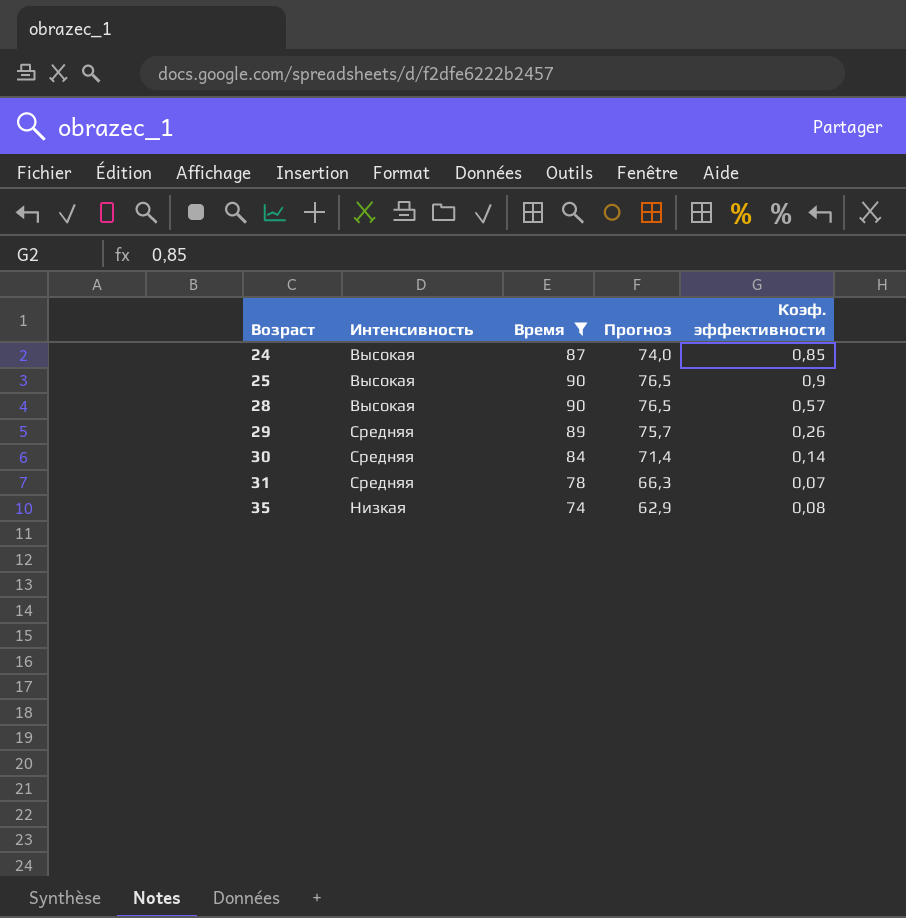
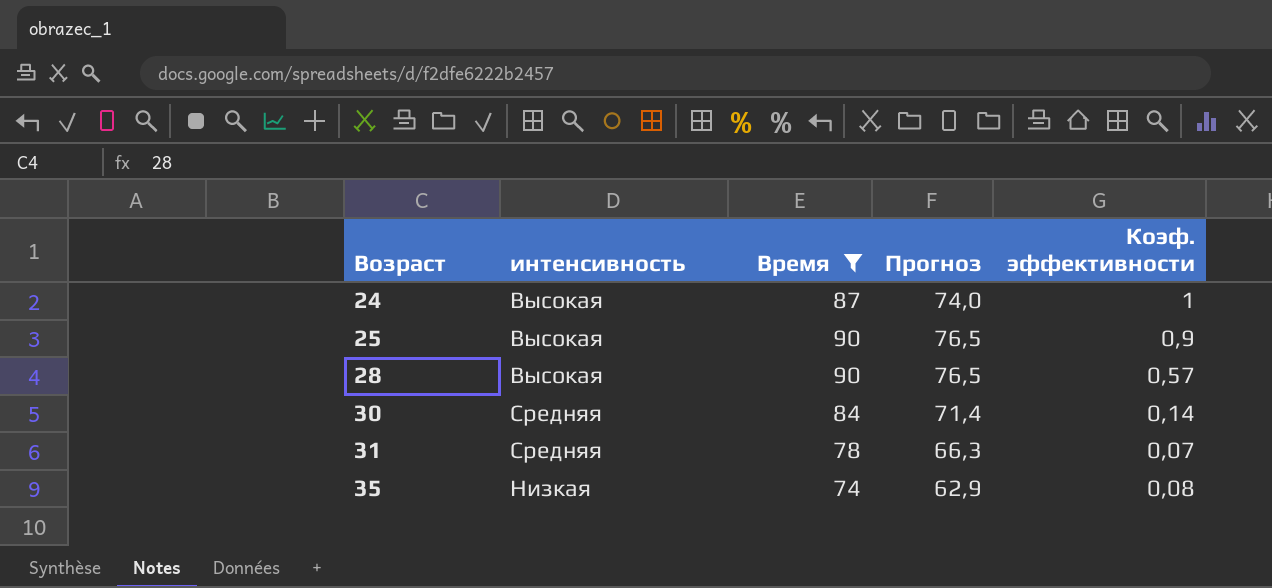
column name: Интенсивность -> интенсивность
row 29: Средняя | 89 | 75,7 | 0,26 -> none
24 | Коэф. эффективности: 0,85 -> 1

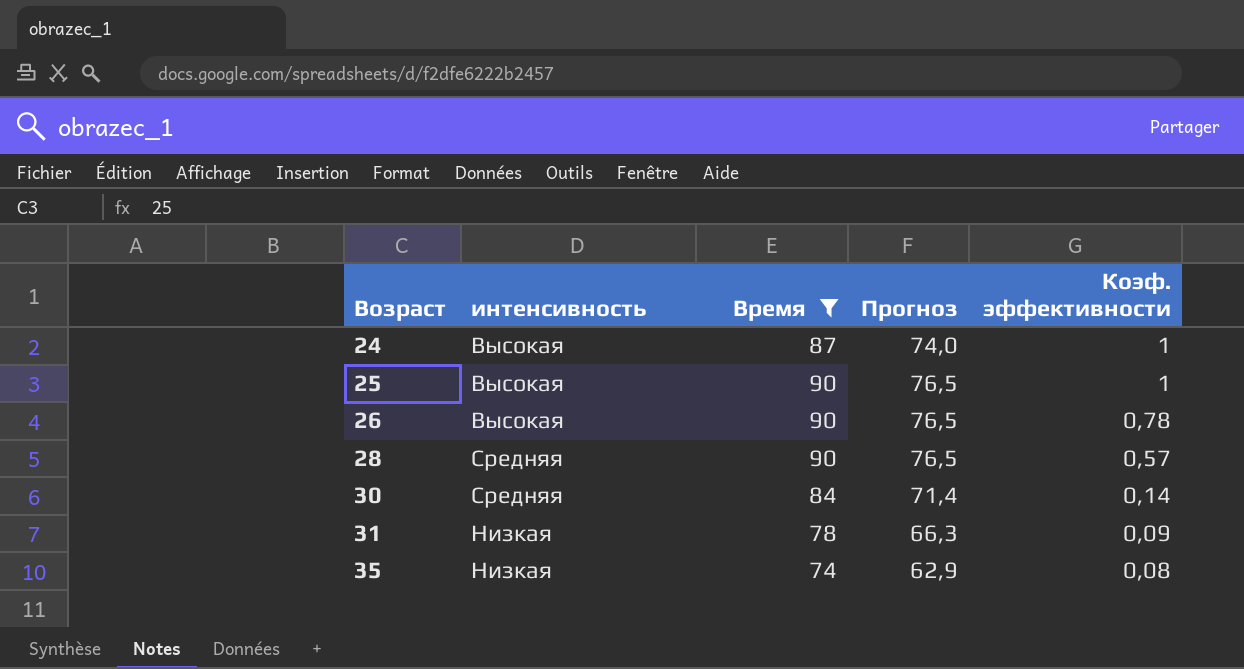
25 | Коэф. эффективности: 0,9 -> 1
row 26: none -> Высокая | 90 | 76,5 | 0,78
28 | интенсивность: Высокая -> Средняя
31 | интенсивность: Средняя -> Низкая
31 | Коэф. эффективности: 0,07 -> 0,09

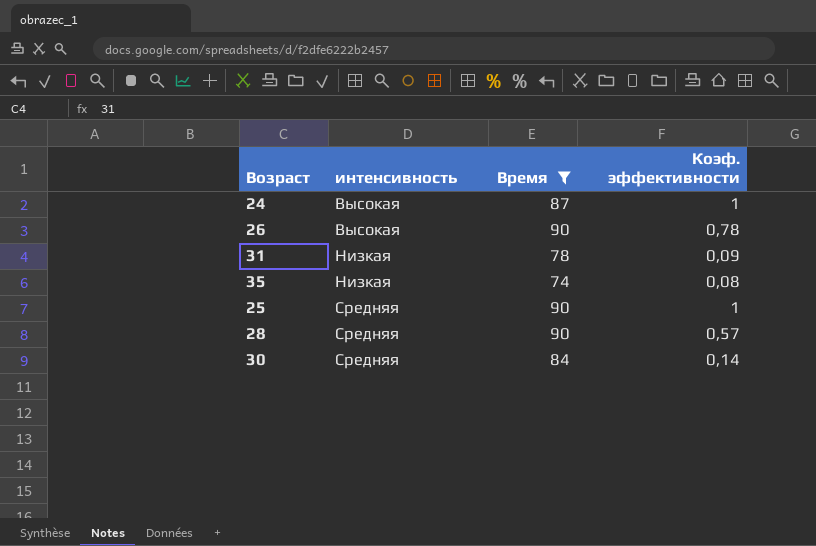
row order: Возраст ascending -> интенсивность ascending
column Прогноз | formula: [Время] * 0,85 -> none
25 | интенсивность: Высокая -> Средняя

